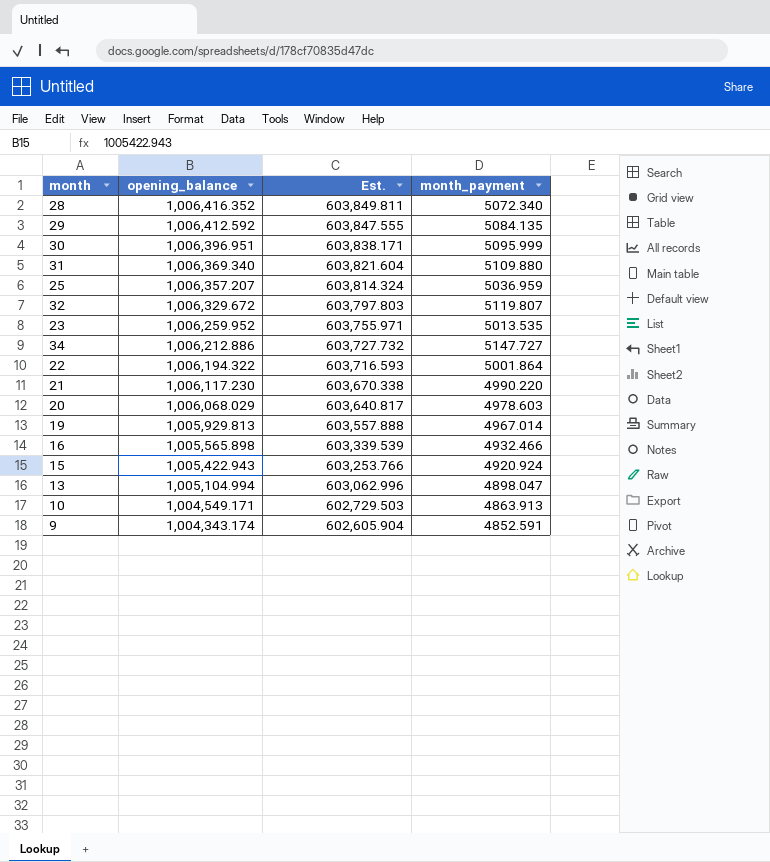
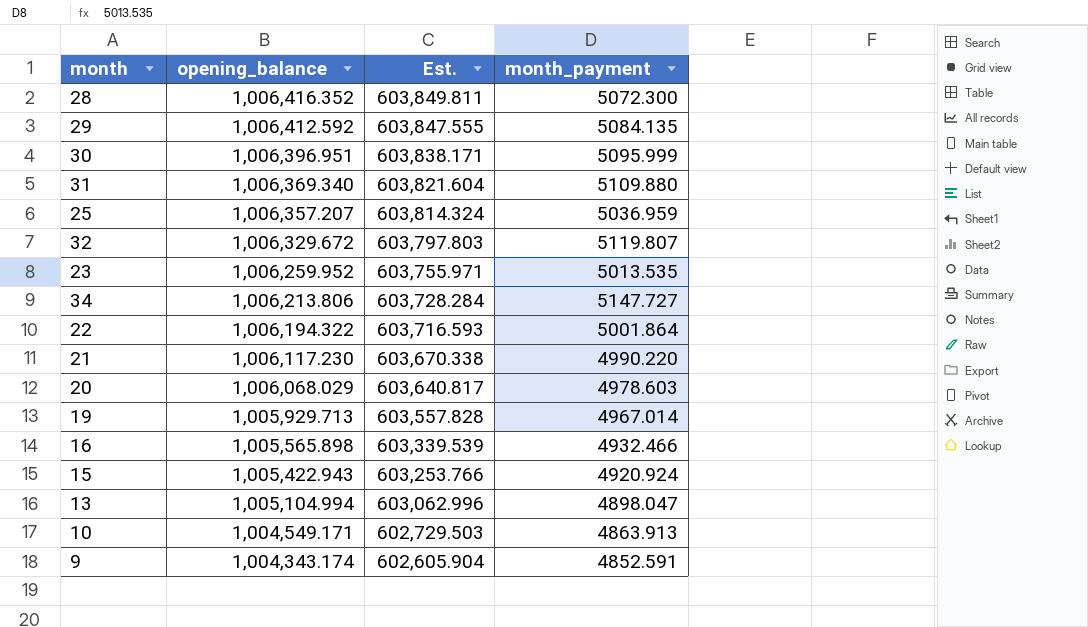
28 | month_payment: 5072.340 -> 5072.300
34 | opening_balance: 1,006,212.886 -> 1,006,213.806
34 | Est.: 603,727.732 -> 603,728.284
19 | opening_balance: 1,005,929.813 -> 1,005,929.713
19 | Est.: 603,557.888 -> 603,557.828

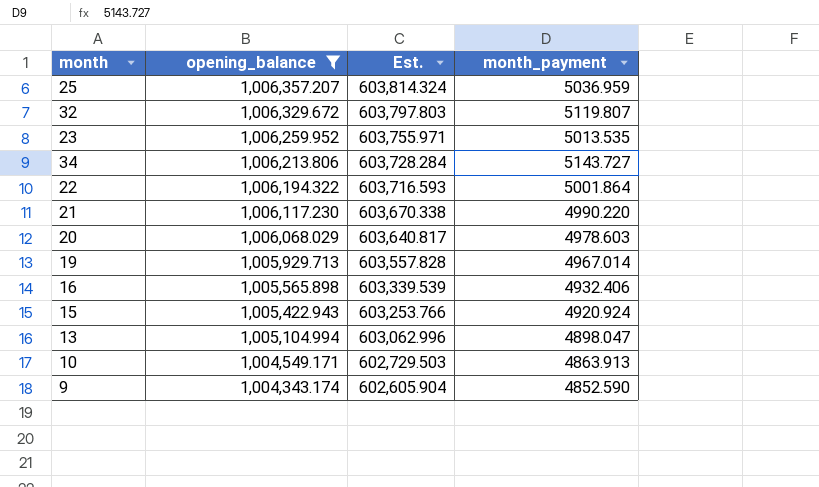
filter: none -> opening_balance <= 1,006,357.207
34 | month_payment: 5147.727 -> 5143.727
16 | month_payment: 4932.466 -> 4932.406
9 | month_payment: 4852.591 -> 4852.590

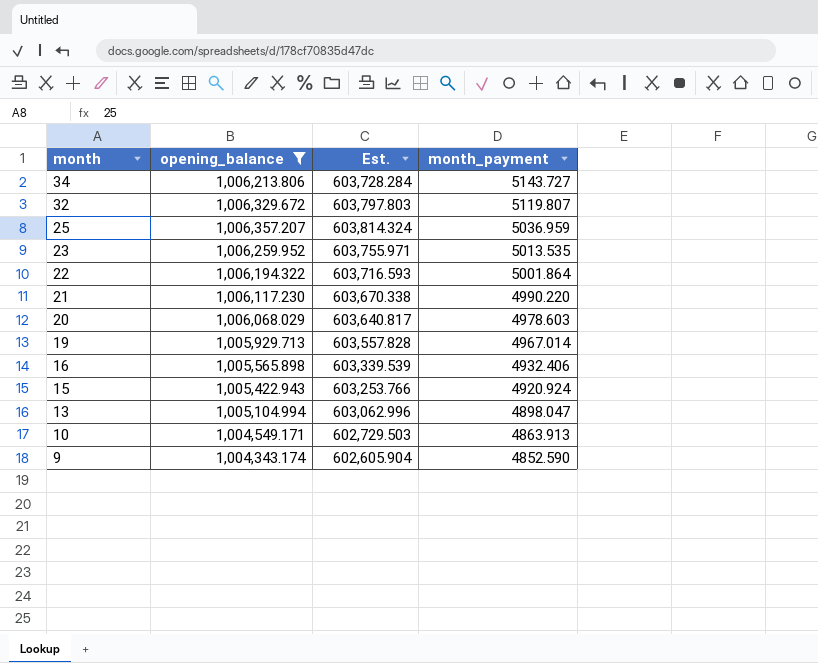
row order: opening_balance descending -> month descending

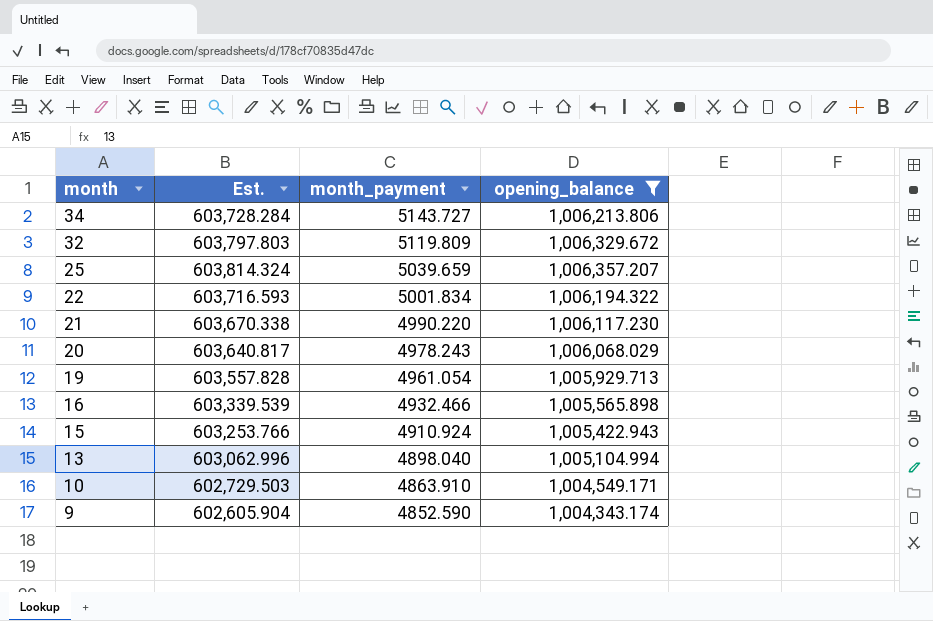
column opening_balance | position: 2 -> 4
row 23: 1,006,259.952 | 603,755.971 | 5013.535 -> none
32 | month_payment: 5119.807 -> 5119.809
25 | month_payment: 5036.959 -> 5039.659
22 | month_payment: 5001.864 -> 5001.834
20 | month_payment: 4978.603 -> 4978.243
19 | month_payment: 4967.014 -> 4961.054
16 | month_payment: 4932.406 -> 4932.466
15 | month_payment: 4920.924 -> 4910.924
13 | month_payment: 4898.047 -> 4898.040
10 | month_payment: 4863.913 -> 4863.910

